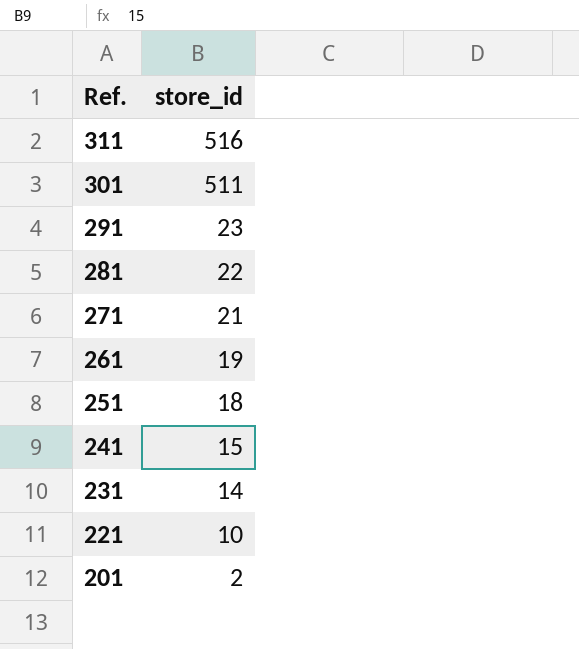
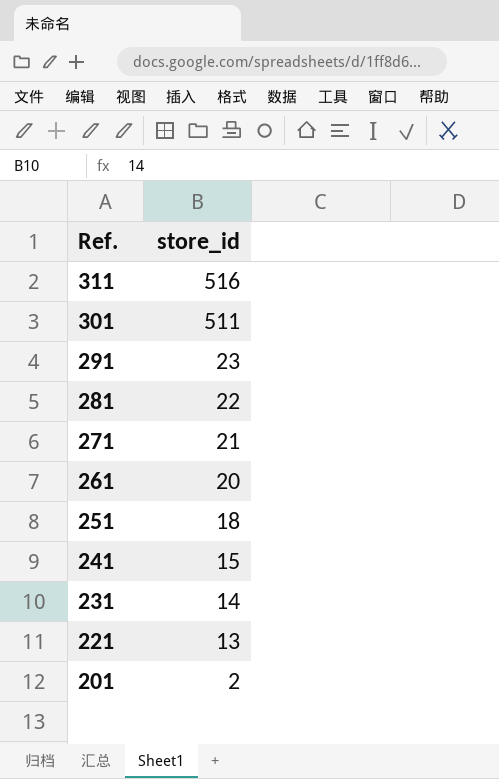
261 | store_id: 19 -> 20
221 | store_id: 10 -> 13

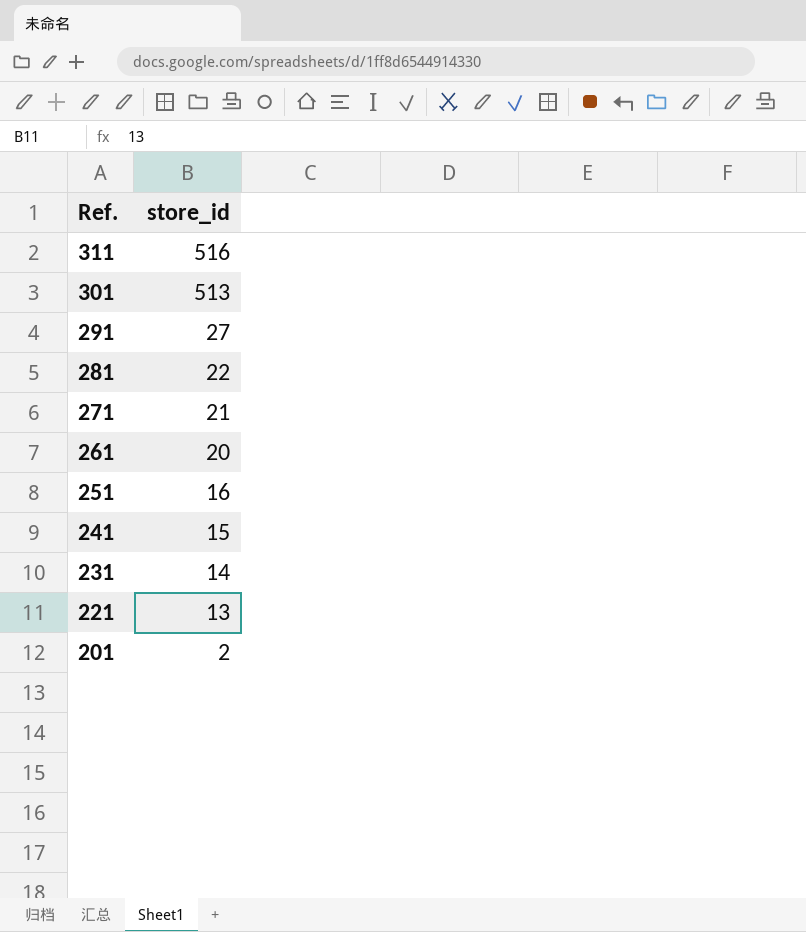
301 | store_id: 511 -> 513
291 | store_id: 23 -> 27
251 | store_id: 18 -> 16

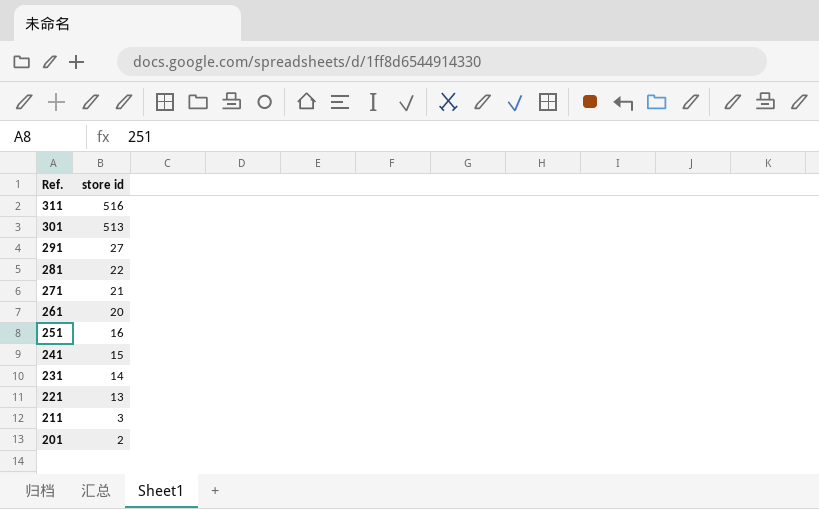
column name: store_id -> store id
row 211: none -> 3

